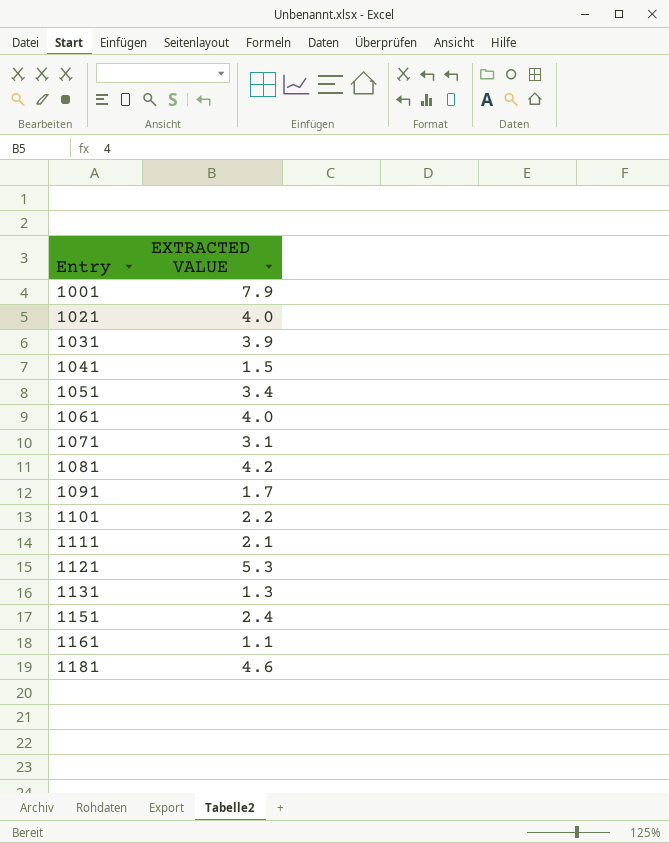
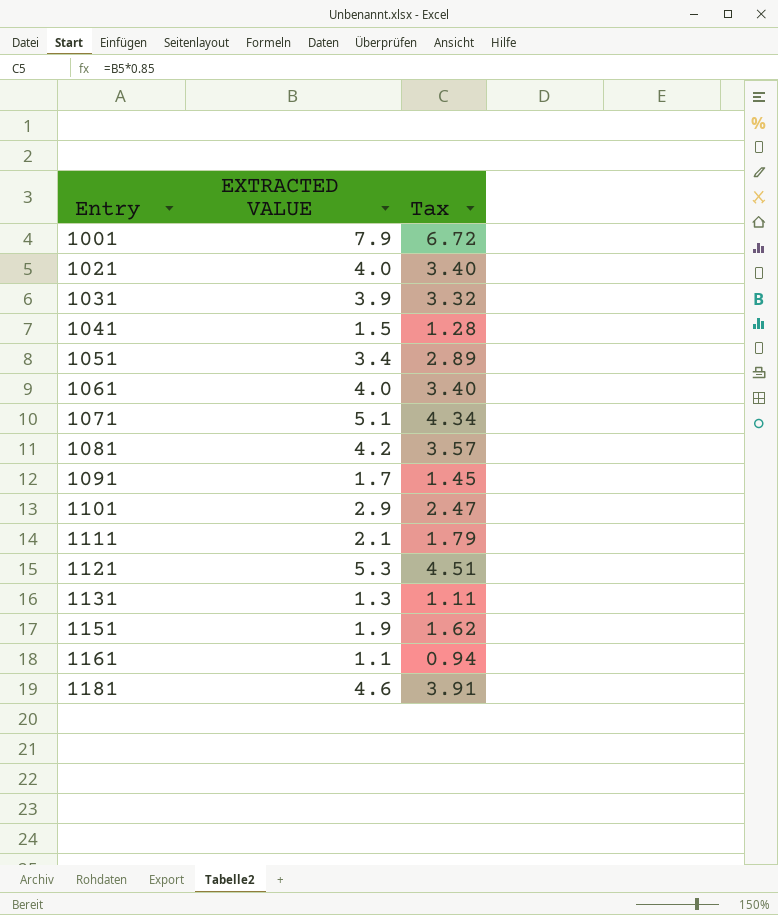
column Tax | formula: none -> [EXTRACTED VALUE] * 0.85
1071 | EXTRACTED VALUE: 3.1 -> 5.1
1101 | EXTRACTED VALUE: 2.2 -> 2.9
1151 | EXTRACTED VALUE: 2.4 -> 1.9

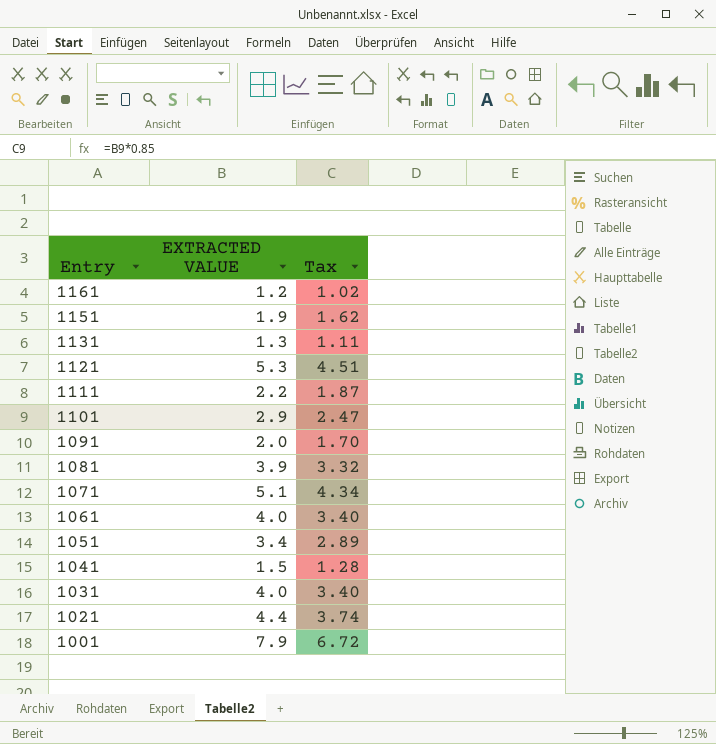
row order: Entry ascending -> Entry descending
row 1181: 4.6 | 3.91 -> none
1161 | EXTRACTED VALUE: 1.1 -> 1.2
1161 | Tax: 0.94 -> 1.02
1111 | EXTRACTED VALUE: 2.1 -> 2.2
1111 | Tax: 1.79 -> 1.87
1091 | EXTRACTED VALUE: 1.7 -> 2.0
1091 | Tax: 1.45 -> 1.70
1081 | EXTRACTED VALUE: 4.2 -> 3.9
1081 | Tax: 3.57 -> 3.32
1031 | EXTRACTED VALUE: 3.9 -> 4.0
1031 | Tax: 3.32 -> 3.40
1021 | EXTRACTED VALUE: 4.0 -> 4.4
1021 | Tax: 3.40 -> 3.74

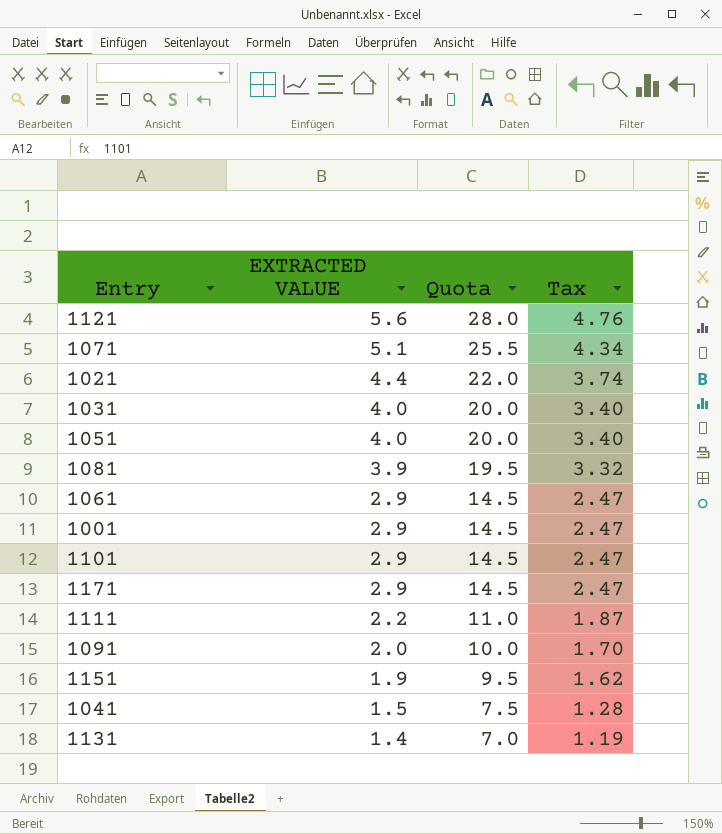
row order: Entry descending -> EXTRACTED VALUE descending
column Quota | formula: none -> [EXTRACTED VALUE] * 5
row 1161: 1.2 | 1.02 -> none
1121 | EXTRACTED VALUE: 5.3 -> 5.6
1121 | Tax: 4.51 -> 4.76
1051 | EXTRACTED VALUE: 3.4 -> 4.0
1051 | Tax: 2.89 -> 3.40
1061 | EXTRACTED VALUE: 4.0 -> 2.9
1061 | Tax: 3.40 -> 2.47
1001 | EXTRACTED VALUE: 7.9 -> 2.9
1001 | Tax: 6.72 -> 2.47
row 1171: none -> 2.9 | 14.5 | 2.47
1131 | EXTRACTED VALUE: 1.3 -> 1.4
1131 | Tax: 1.11 -> 1.19

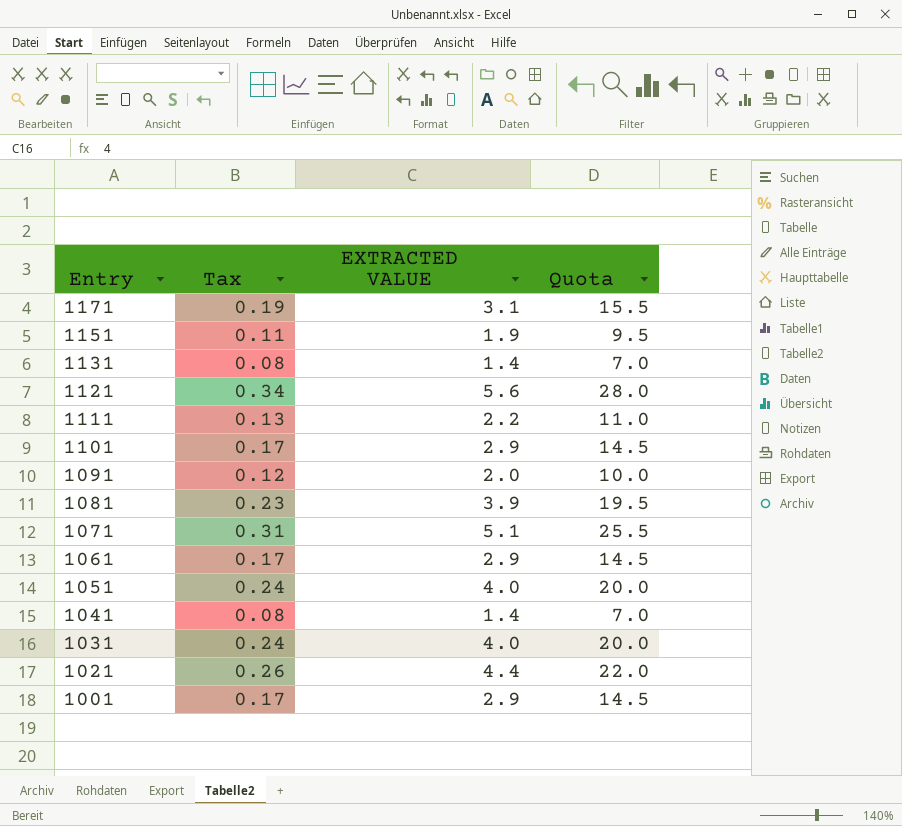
row order: EXTRACTED VALUE descending -> Entry descending
column Tax | formula: [EXTRACTED VALUE] * 0.85 -> [EXTRACTED VALUE] * 0.06
column Tax | position: 4 -> 2
1171 | EXTRACTED VALUE: 2.9 -> 3.1
1171 | Quota: 14.5 -> 15.5
1041 | EXTRACTED VALUE: 1.5 -> 1.4
1041 | Quota: 7.5 -> 7.0

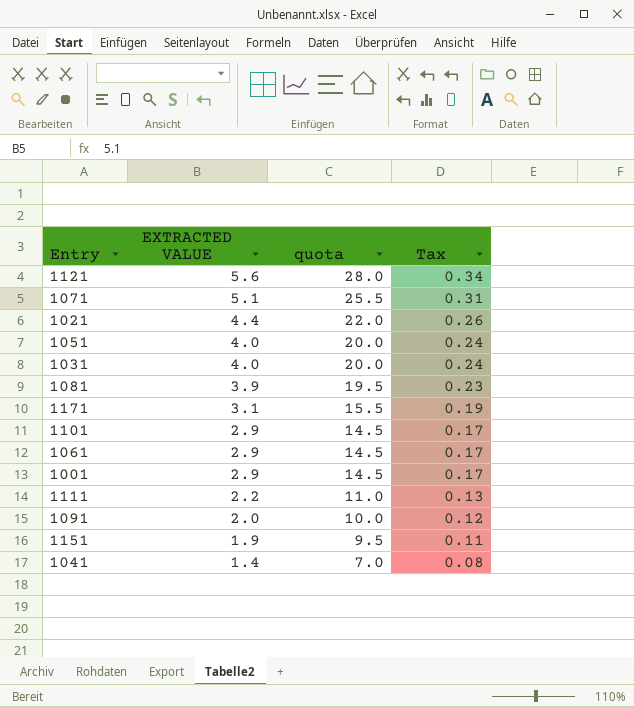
row order: Entry descending -> EXTRACTED VALUE descending
column name: Quota -> quota
column Tax | position: 2 -> 4
row 1131: 0.08 | 1.4 | 7.0 -> none

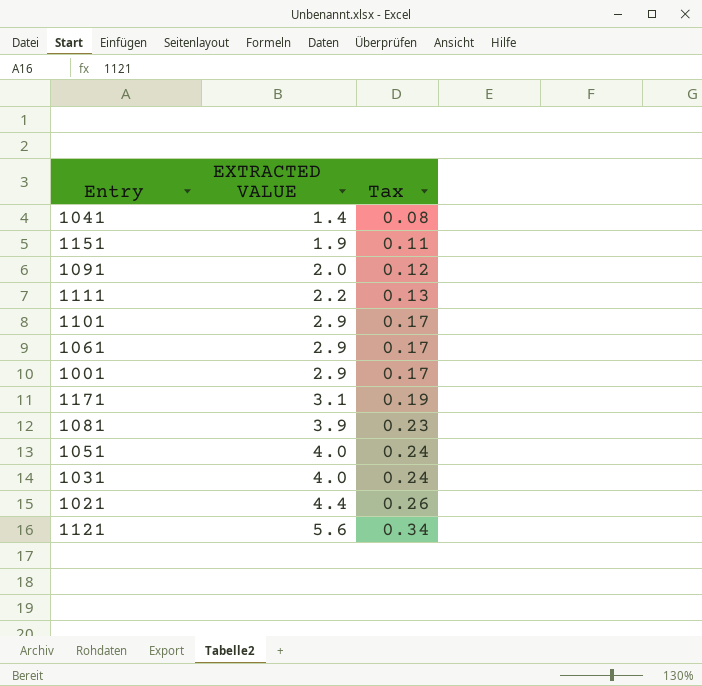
row order: EXTRACTED VALUE descending -> EXTRACTED VALUE ascending
column quota | formula: [EXTRACTED VALUE] * 5 -> none
row 1071: 5.1 | 25.5 | 0.31 -> none

